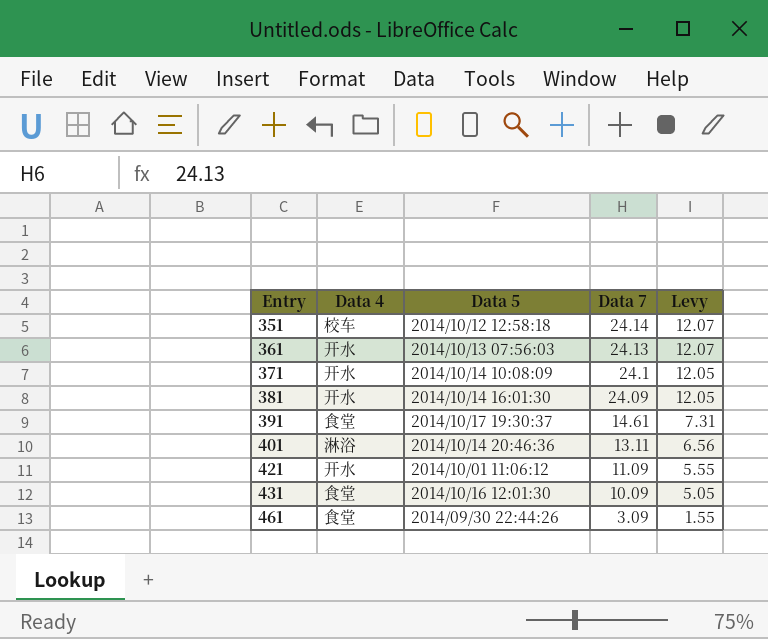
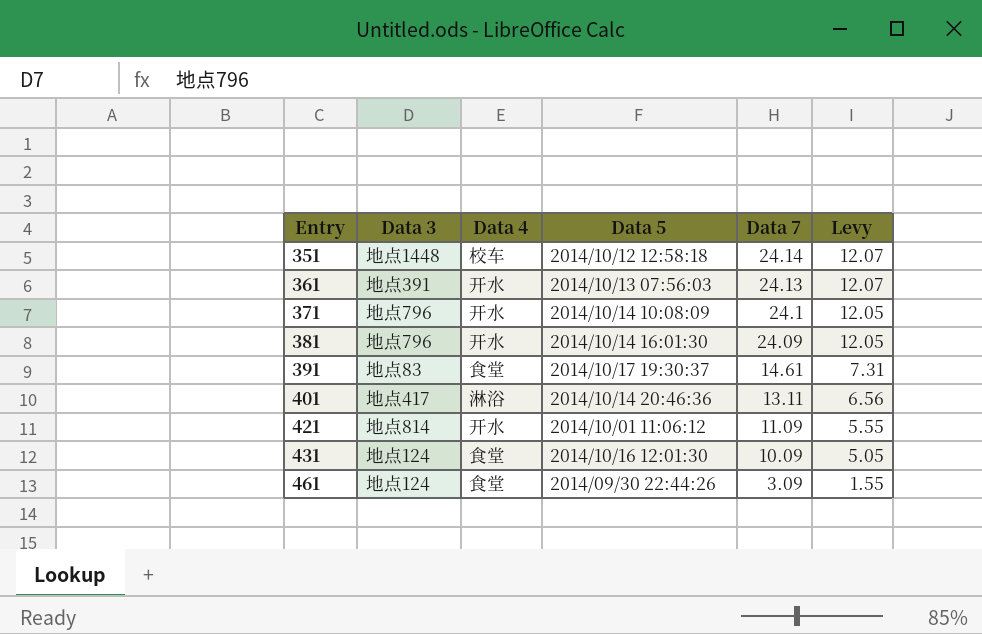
column Data 3 | position: none -> 2

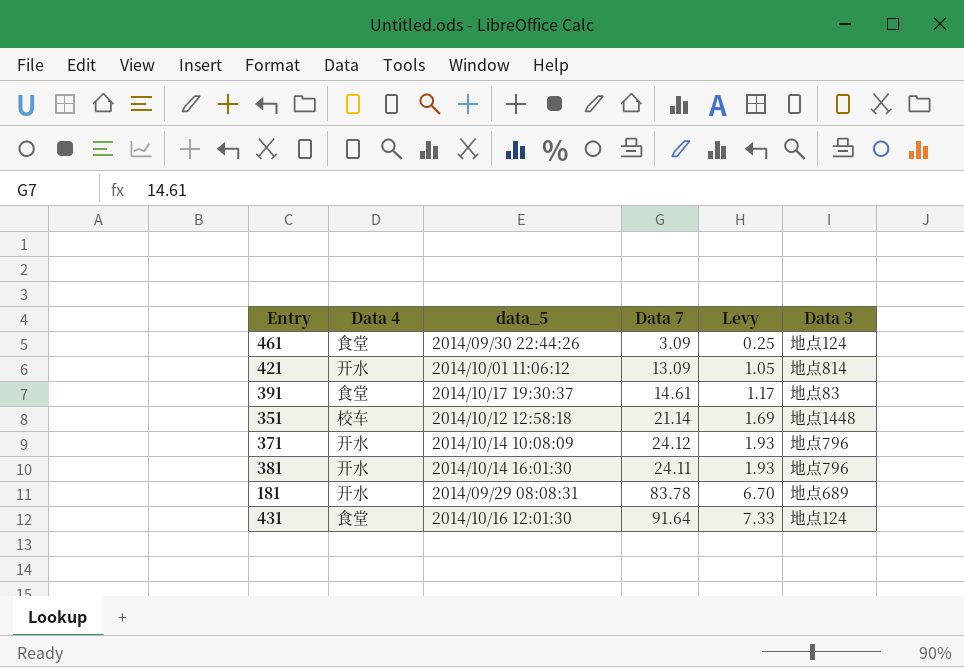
row order: Entry ascending -> Levy ascending
column name: Data 5 -> data_5
column Levy | formula: [Data 7] * 0.5 -> [Data 7] * 0.08
column Data 3 | position: 2 -> 6
row 361: 地点391 | 开水 | 2014/10/13 07:56:03 | 24.13 | 12.07 -> none
row 401: 地点417 | 淋浴 | 2014/10/14 20:46:36 | 13.11 | 6.56 -> none
421 | Data 7: 11.09 -> 13.09
351 | Data 7: 24.14 -> 21.14
371 | Data 7: 24.1 -> 24.12
381 | Data 7: 24.09 -> 24.11
row 181: none -> 开水 | 2014/09/29 08:08:31 | 83.78 | 6.70 | 地点689
431 | Data 7: 10.09 -> 91.64

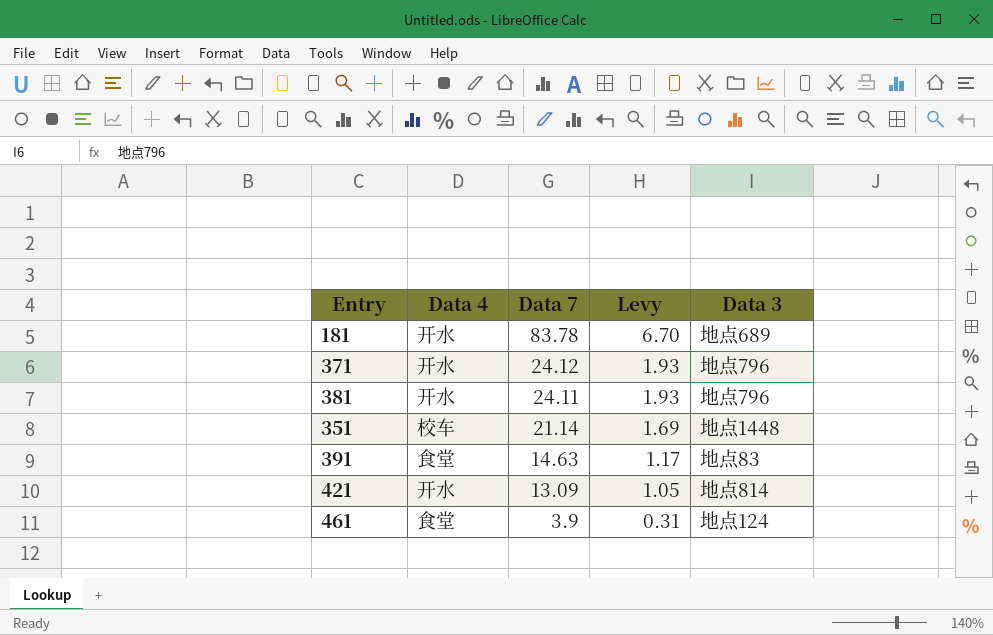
row order: Levy ascending -> Data 7 descending
column data_5 | position: 3 -> none
row 431: 食堂 | 2014/10/16 12:01:30 | 91.64 | 7.33 | 地点124 -> none
391 | Data 7: 14.61 -> 14.63
461 | Data 7: 3.09 -> 3.9
461 | Levy: 0.25 -> 0.31

